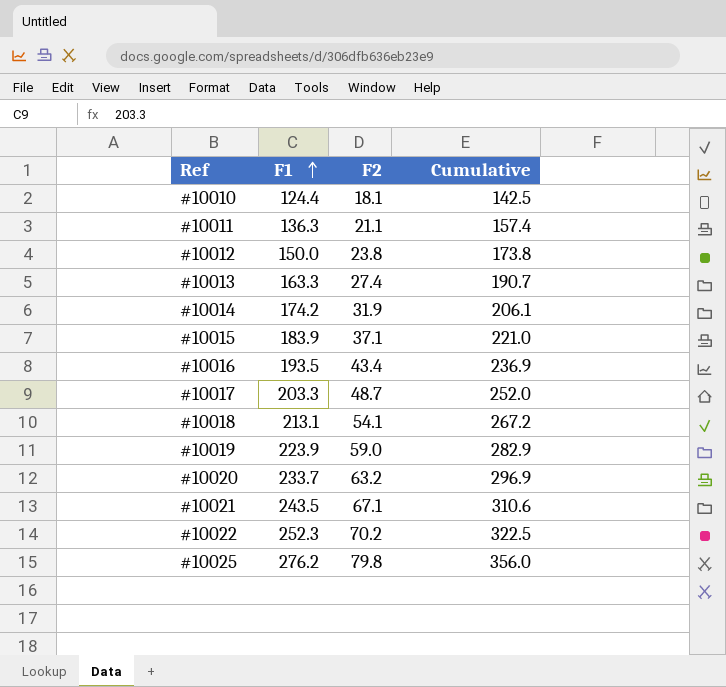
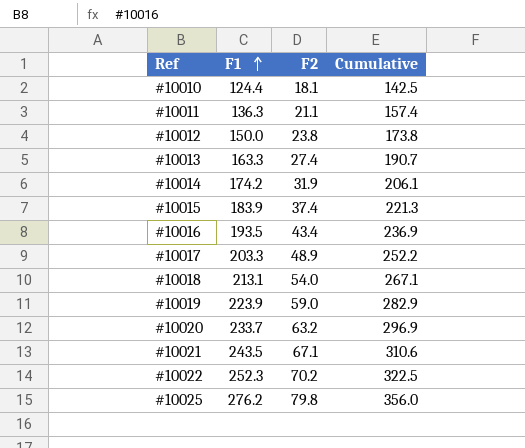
#10015 | F2: 37.1 -> 37.4
#10015 | Cumulative: 221.0 -> 221.3
#10017 | F2: 48.7 -> 48.9
#10017 | Cumulative: 252.0 -> 252.2
#10018 | F2: 54.1 -> 54.0
#10018 | Cumulative: 267.2 -> 267.1

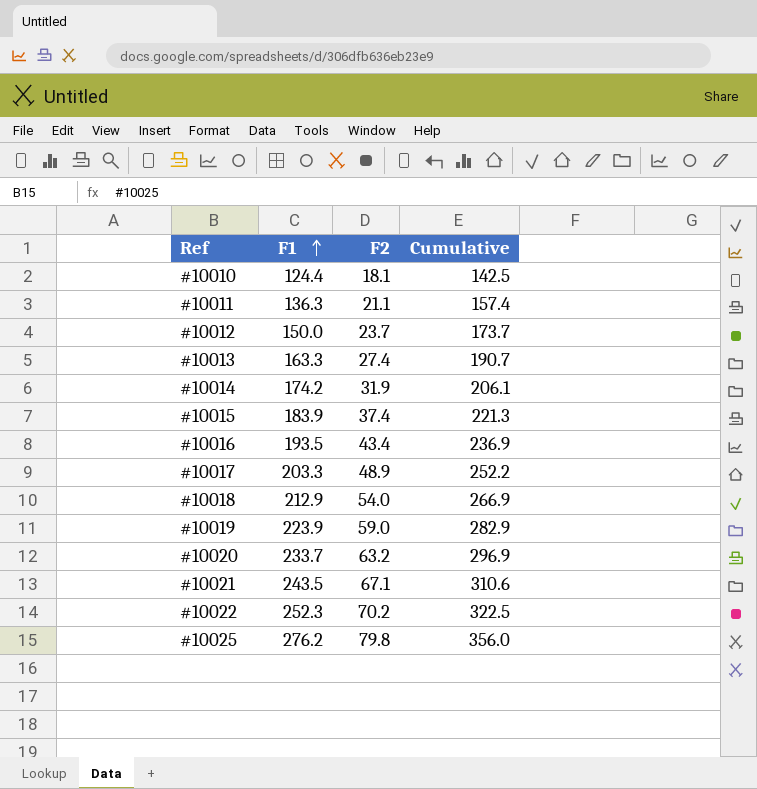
#10012 | F2: 23.8 -> 23.7
#10012 | Cumulative: 173.8 -> 173.7
#10018 | F1: 213.1 -> 212.9
#10018 | Cumulative: 267.1 -> 266.9

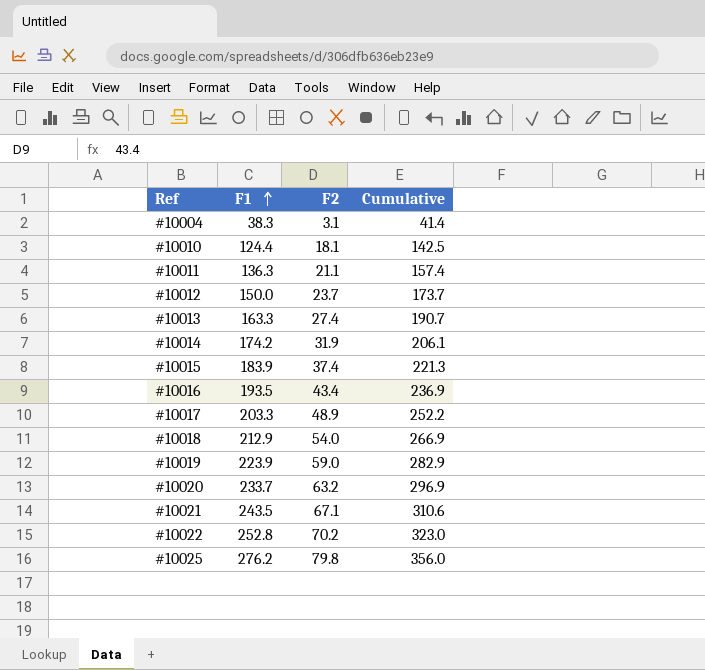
row #10004: none -> 38.3 | 3.1 | 41.4
#10022 | F1: 252.3 -> 252.8
#10022 | Cumulative: 322.5 -> 323.0

